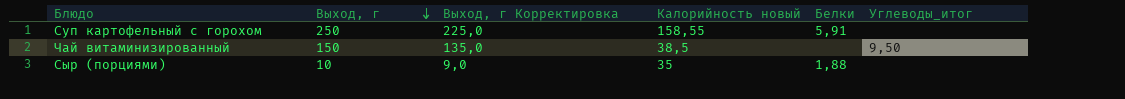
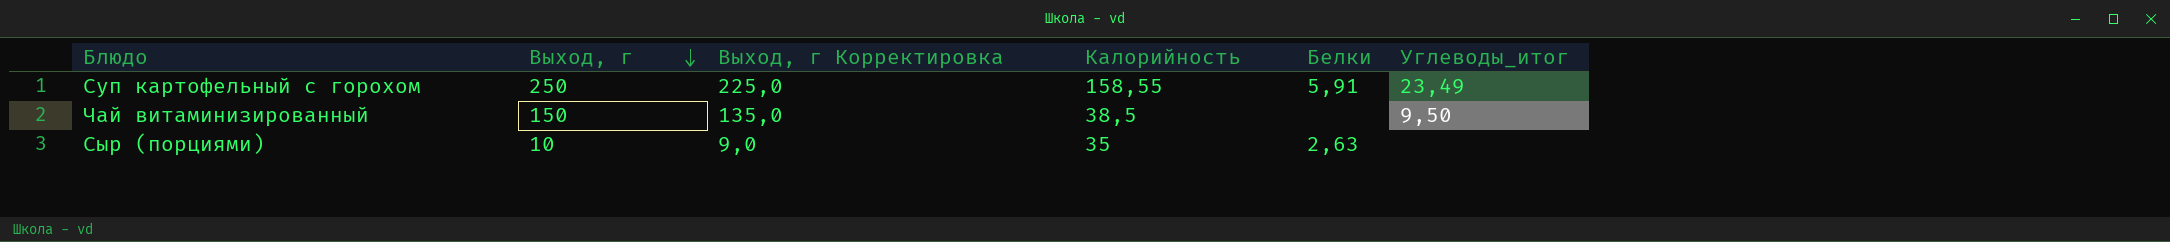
column name: Калорийность новый -> Калорийность
Суп картофельный с горохом | Углеводы_итог: none -> 23,49
Сыр (порциями) | Белки: 1,88 -> 2,63

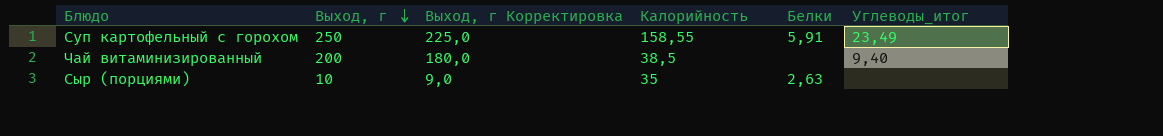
Чай витаминизированный | Выход, г: 150 -> 200
Чай витаминизированный | Выход, г Корректировка: 135,0 -> 180,0
Чай витаминизированный | Углеводы_итог: 9,50 -> 9,40

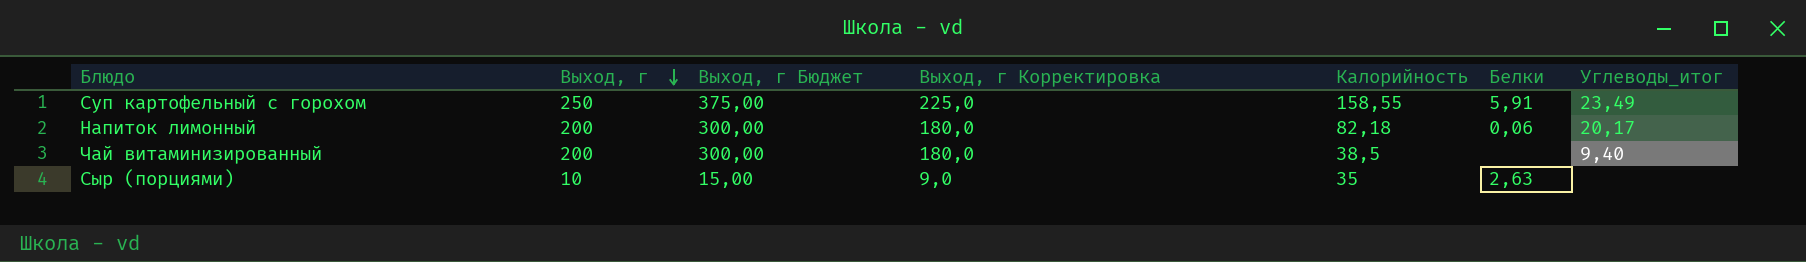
column Выход, г Бюджет | formula: none -> [Выход, г] * 1,5
row Напиток лимонный: none -> 200 | 300,00 | 180,0 | 82,18 | 0,06 | 20,17

